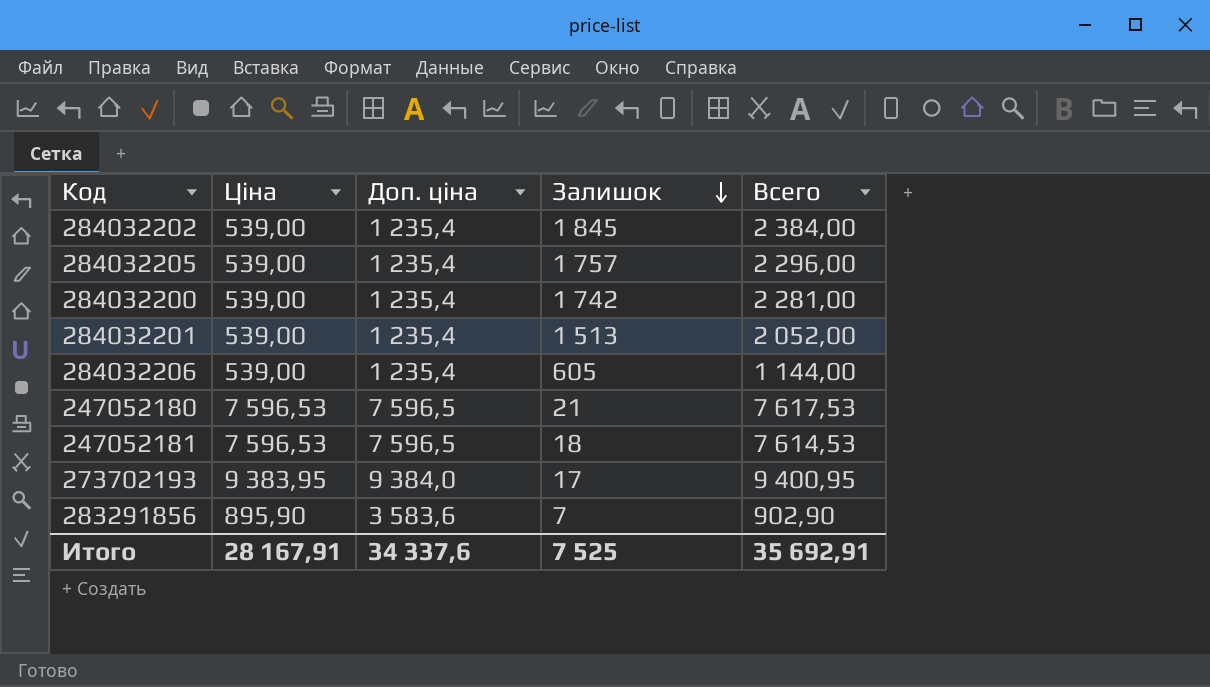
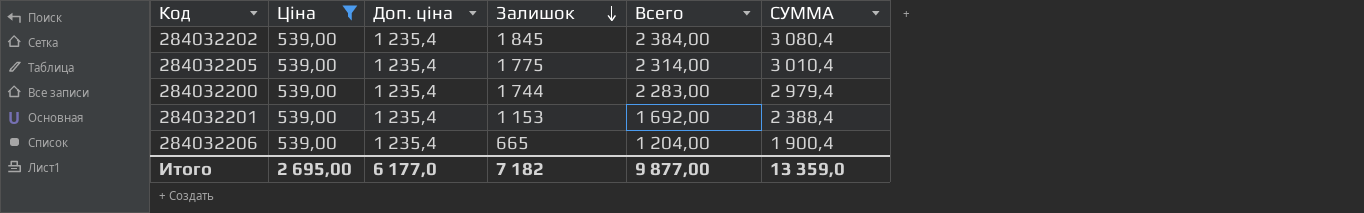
filter: none -> Ціна = 539,00
column СУММА | formula: none -> [Доп. ціна] + [Залишок]
284032205 | Залишок: 1 757 -> 1 775
284032205 | Всего: 2 296,00 -> 2 314,00
284032200 | Залишок: 1 742 -> 1 744
284032200 | Всего: 2 281,00 -> 2 283,00
284032201 | Залишок: 1 513 -> 1 153
284032201 | Всего: 2 052,00 -> 1 692,00
284032206 | Залишок: 605 -> 665
284032206 | Всего: 1 144,00 -> 1 204,00
Итого | Ціна: 28 167,91 -> 2 695,00
Итого | Доп. ціна: 34 337,6 -> 6 177,0
Итого | Залишок: 7 525 -> 7 182
Итого | Всего: 35 692,91 -> 9 877,00

